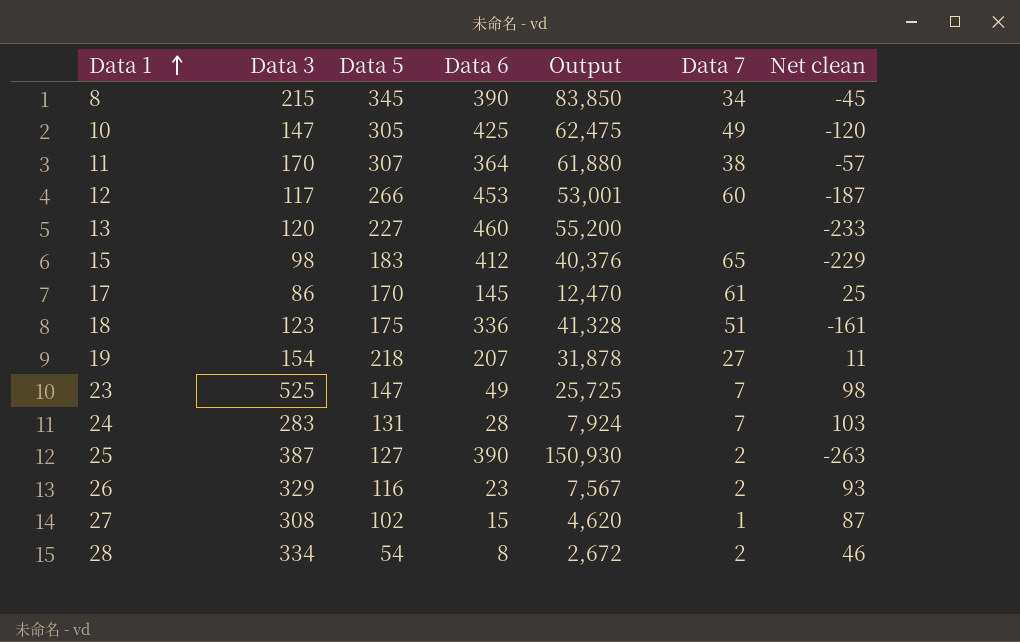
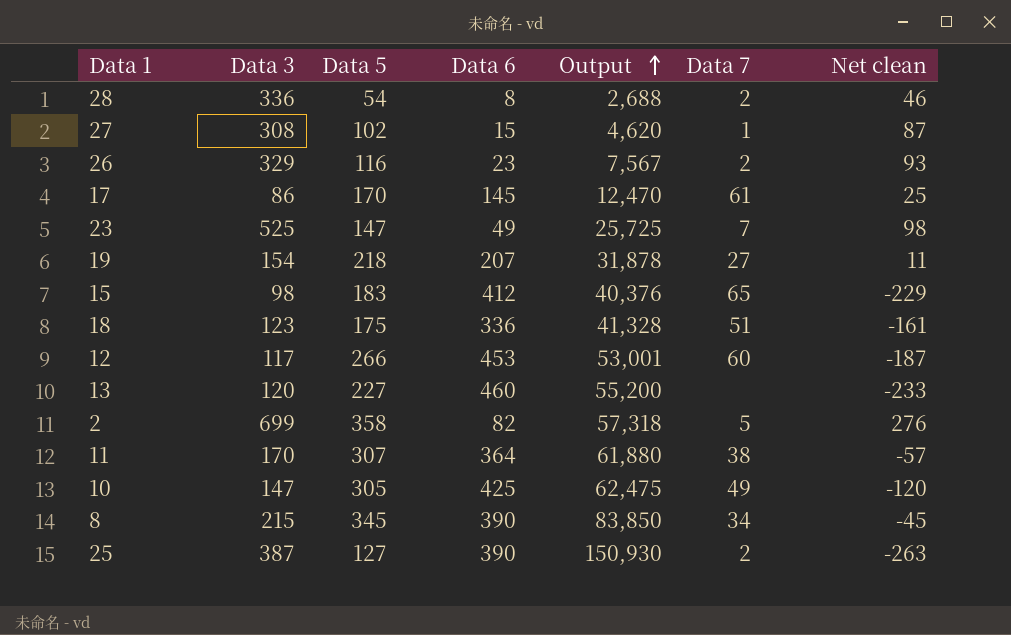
row order: Data 1 ascending -> Output ascending
row 24: 283 | 131 | 28 | 7,924 | 7 | 103 -> none
28 | Data 3: 334 -> 336
28 | Output: 2,672 -> 2,688
row 2: none -> 699 | 358 | 82 | 57,318 | 5 | 276

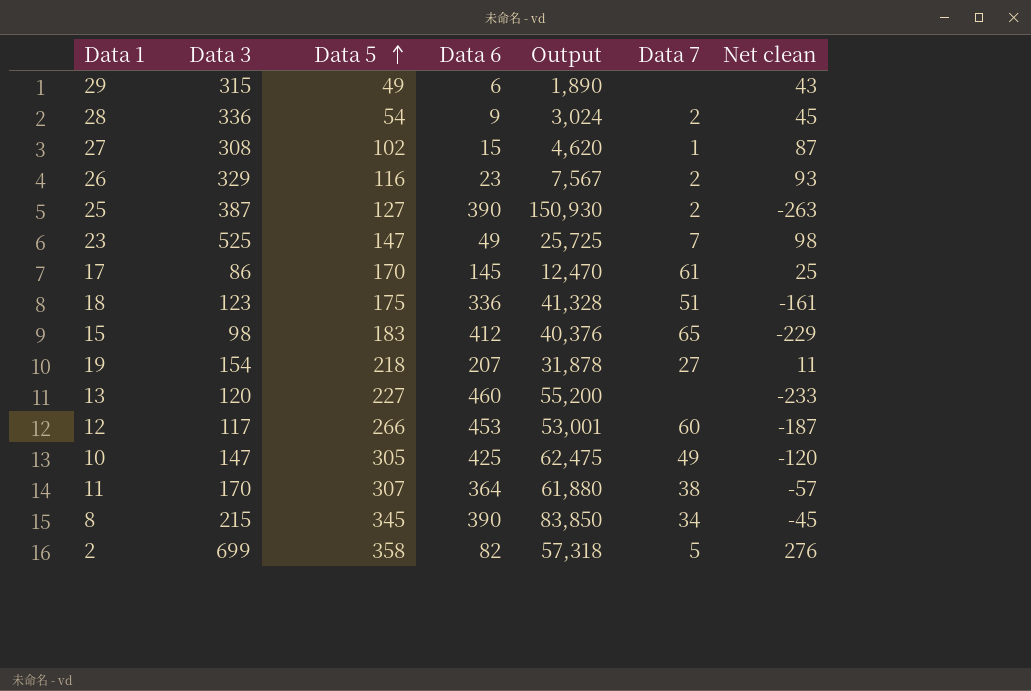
row order: Output ascending -> Data 5 ascending
row 29: none -> 315 | 49 | 6 | 1,890 | none | 43
28 | Data 6: 8 -> 9
28 | Output: 2,688 -> 3,024
28 | Net clean: 46 -> 45

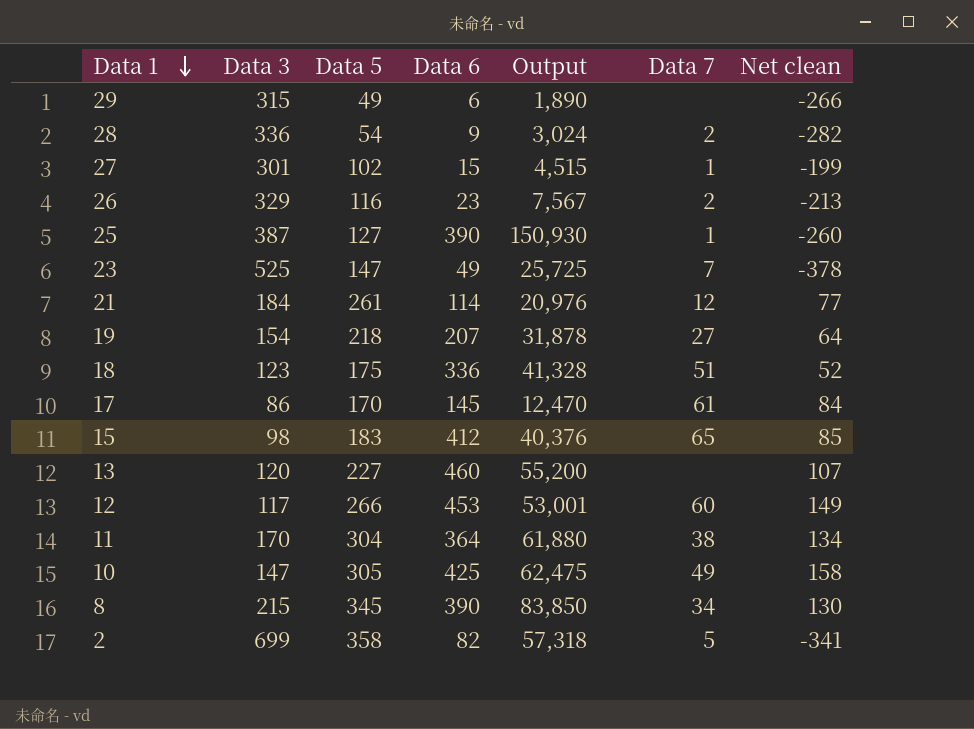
row order: Data 5 ascending -> Data 1 descending
column Net clean | formula: [Data 5] - [Data 6] -> [Data 5] - [Data 3]
27 | Data 3: 308 -> 301
27 | Output: 4,620 -> 4,515
25 | Data 7: 2 -> 1
row 21: none -> 184 | 261 | 114 | 20,976 | 12 | 77
11 | Data 5: 307 -> 304

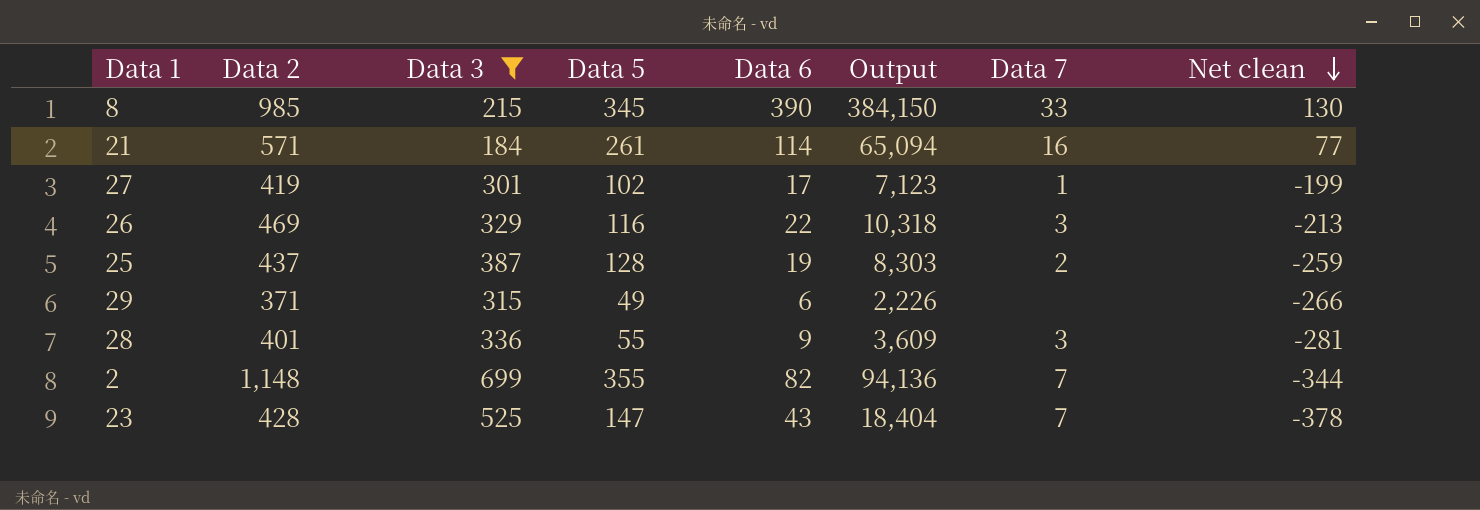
filter: none -> Data 3 >= 184
row order: Data 1 descending -> Net clean descending
column Data 2 | position: none -> 2
column Output | formula: [Data 3] * [Data 6] -> [Data 2] * [Data 6]
8 | Data 7: 34 -> 33
21 | Data 7: 12 -> 16
27 | Data 6: 15 -> 17
26 | Data 6: 23 -> 22
26 | Data 7: 2 -> 3
25 | Data 5: 127 -> 128
25 | Data 6: 390 -> 19
25 | Data 7: 1 -> 2
25 | Net clean: -260 -> -259
28 | Data 5: 54 -> 55
28 | Data 7: 2 -> 3
28 | Net clean: -282 -> -281
2 | Data 5: 358 -> 355
2 | Data 7: 5 -> 7
2 | Net clean: -341 -> -344
23 | Data 6: 49 -> 43

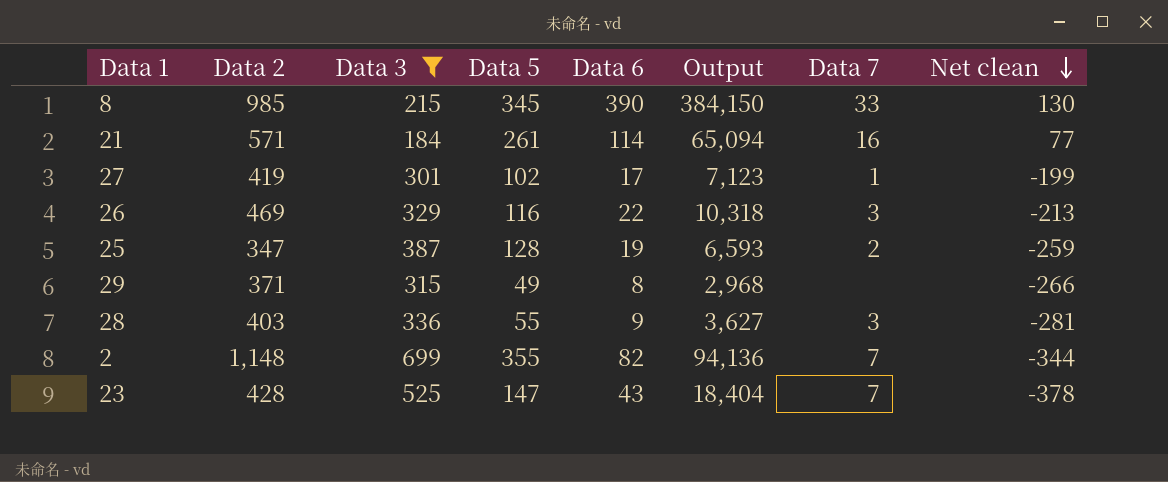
25 | Data 2: 437 -> 347
25 | Output: 8,303 -> 6,593
29 | Data 6: 6 -> 8
29 | Output: 2,226 -> 2,968
28 | Data 2: 401 -> 403
28 | Output: 3,609 -> 3,627

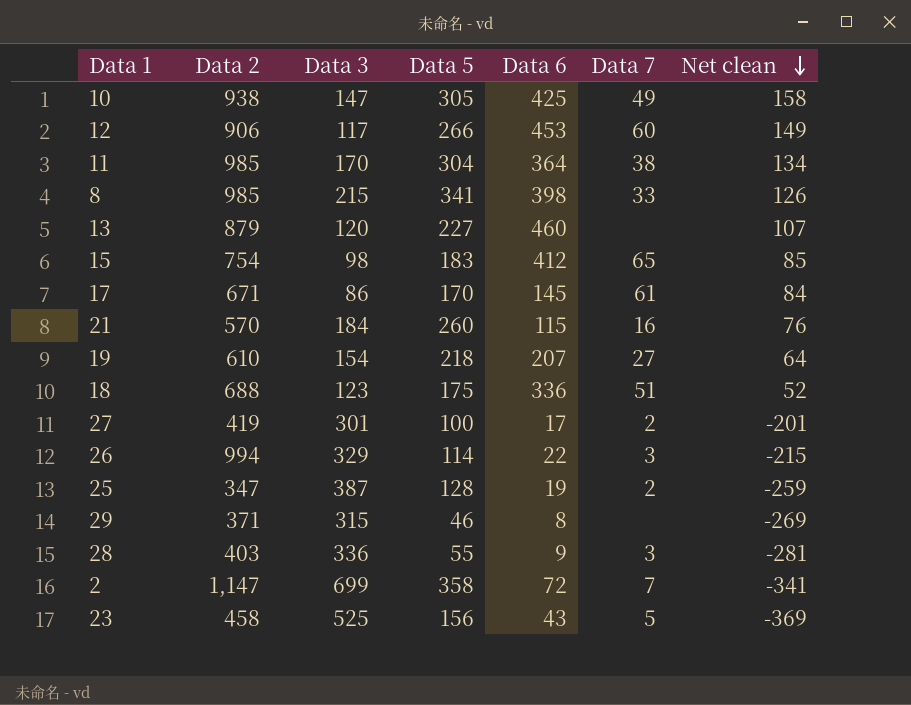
filter: Data 3 >= 184 -> none
column Output | formula: [Data 2] * [Data 6] -> none
8 | Data 5: 345 -> 341
8 | Data 6: 390 -> 398
8 | Net clean: 130 -> 126
21 | Data 2: 571 -> 570
21 | Data 5: 261 -> 260
21 | Data 6: 114 -> 115
21 | Net clean: 77 -> 76
27 | Data 5: 102 -> 100
27 | Data 7: 1 -> 2
27 | Net clean: -199 -> -201
26 | Data 2: 469 -> 994
26 | Data 5: 116 -> 114
26 | Net clean: -213 -> -215
29 | Data 5: 49 -> 46
29 | Net clean: -266 -> -269
2 | Data 2: 1,148 -> 1,147
2 | Data 5: 355 -> 358
2 | Data 6: 82 -> 72
2 | Net clean: -344 -> -341
23 | Data 2: 428 -> 458
23 | Data 5: 147 -> 156
23 | Data 7: 7 -> 5
23 | Net clean: -378 -> -369

